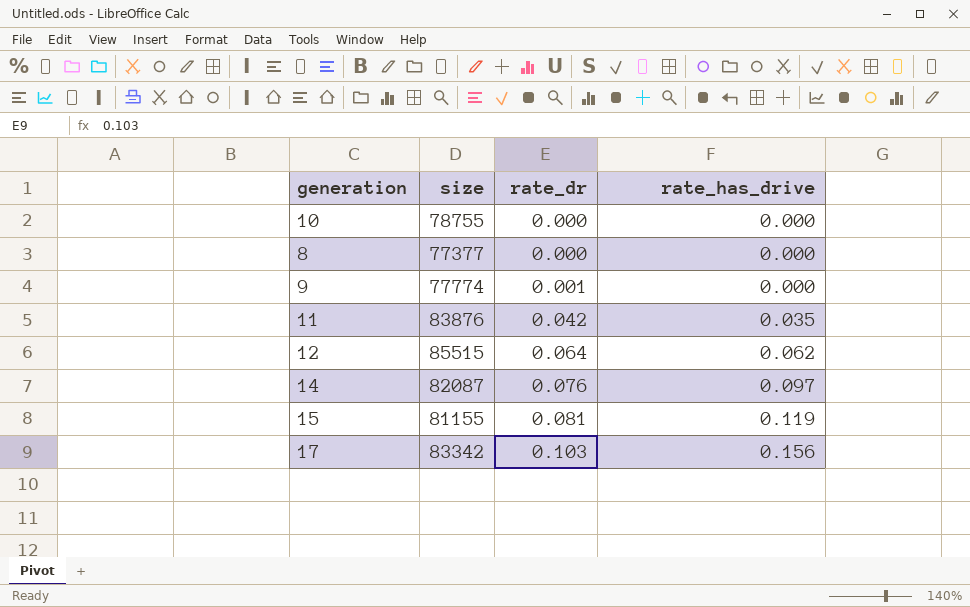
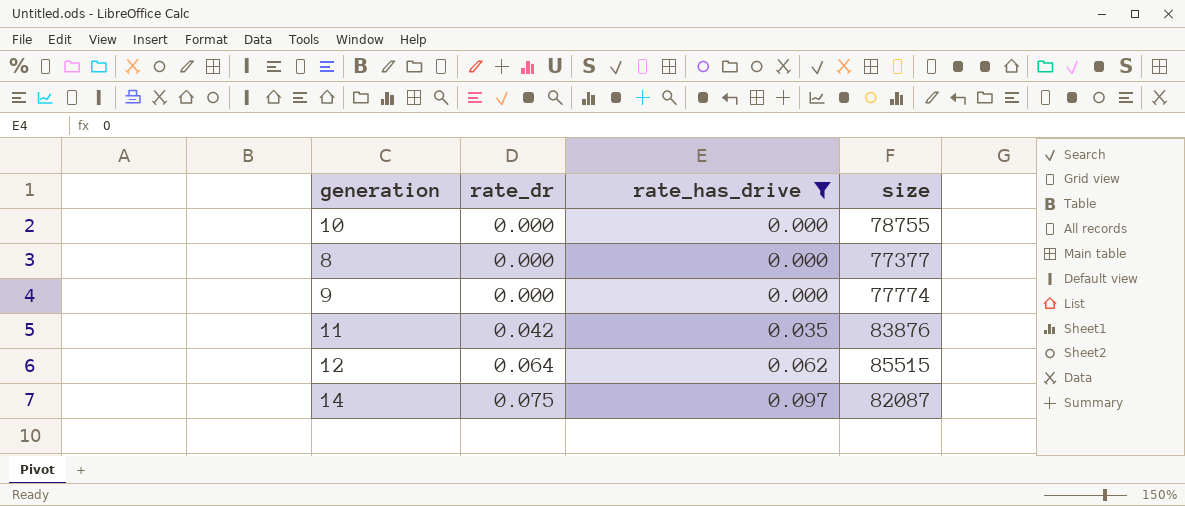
filter: none -> rate_has_drive <= 0.097
column size | position: 2 -> 4
9 | rate_dr: 0.001 -> 0.000
14 | rate_dr: 0.076 -> 0.075

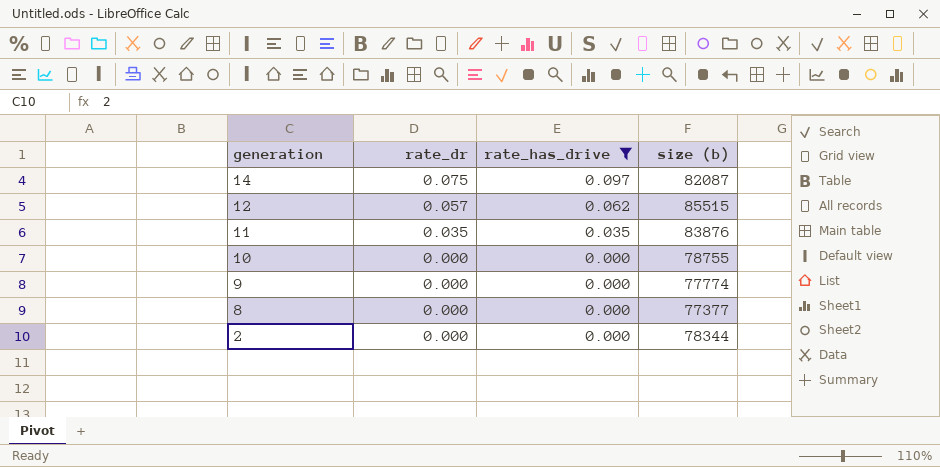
row order: rate_dr ascending -> generation descending
column name: size -> size (b)
12 | rate_dr: 0.064 -> 0.057
11 | rate_dr: 0.042 -> 0.035
row 2: none -> 0.000 | 0.000 | 78344

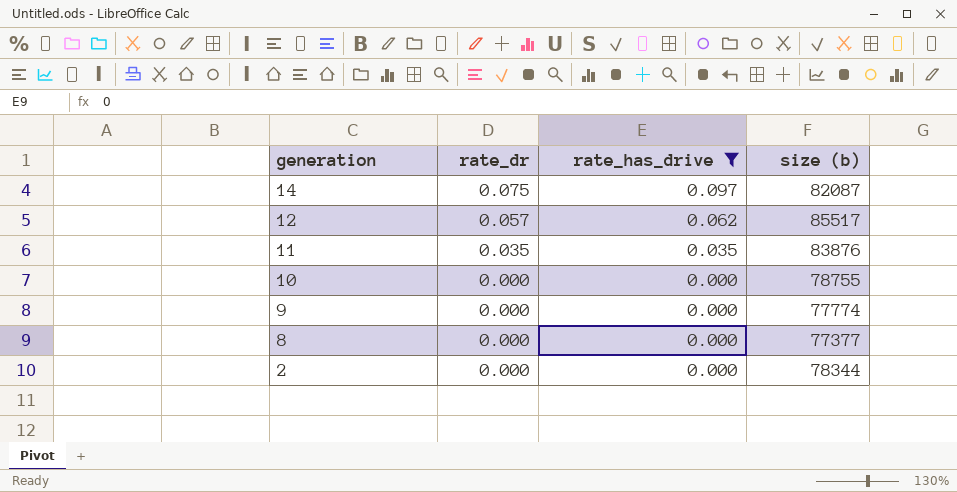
12 | size (b): 85515 -> 85517

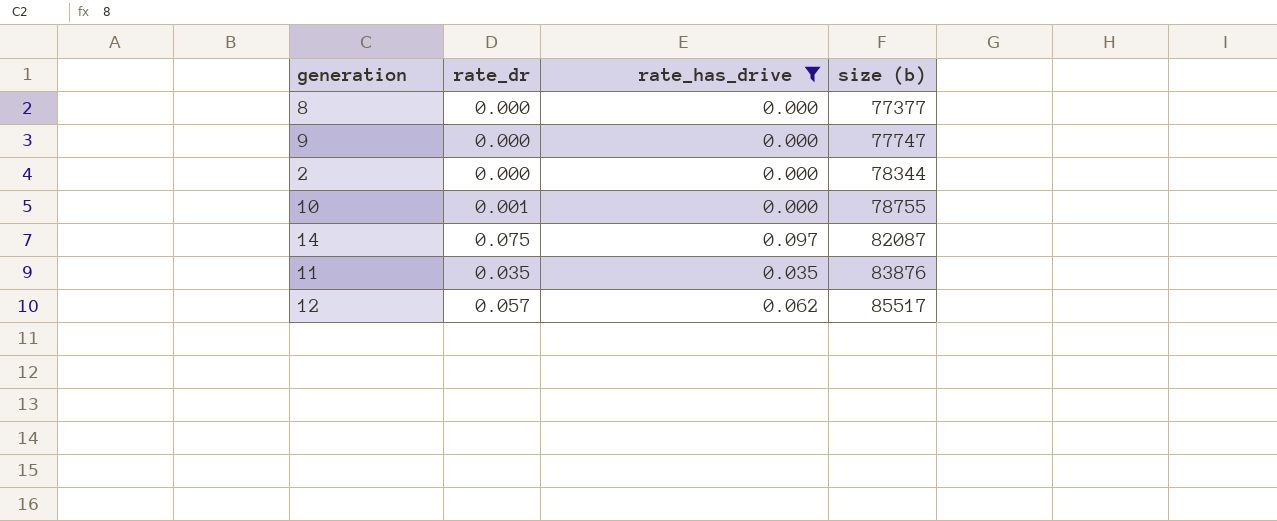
row order: generation descending -> size (b) ascending
9 | size (b): 77774 -> 77747
10 | rate_dr: 0.000 -> 0.001

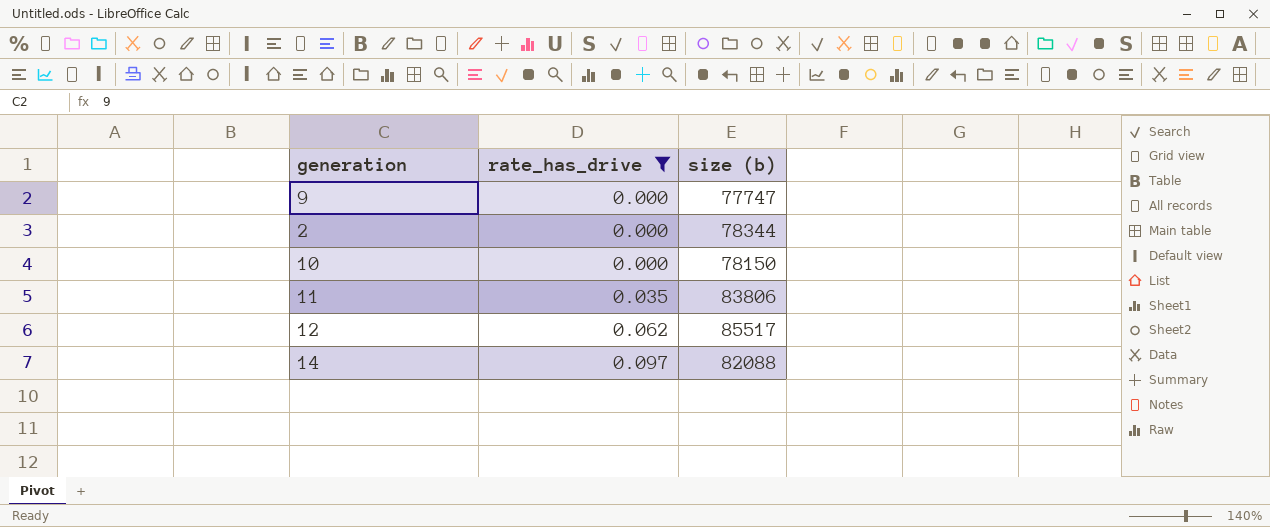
row order: size (b) ascending -> rate_has_drive ascending
column rate_dr | position: 2 -> none
row 8: 0.000 | 0.000 | 77377 -> none
10 | size (b): 78755 -> 78150
11 | size (b): 83876 -> 83806
14 | size (b): 82087 -> 82088

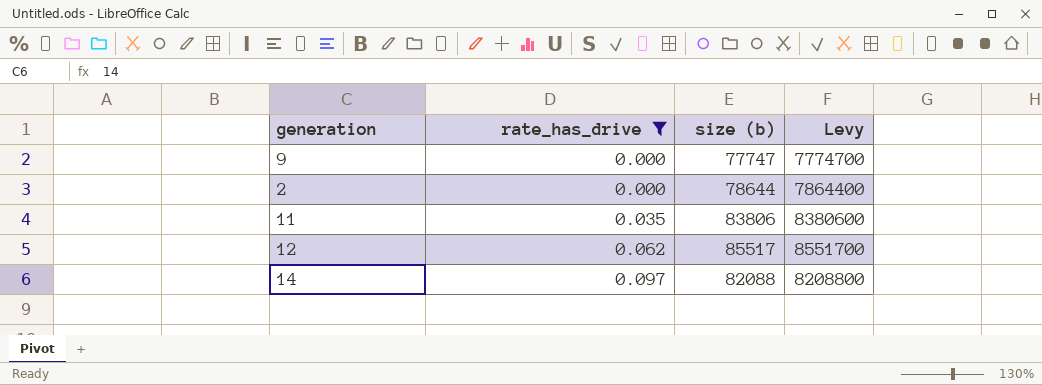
column Levy | formula: none -> [size (b)] * 100
row 10: 0.000 | 78150 -> none
2 | size (b): 78344 -> 78644

